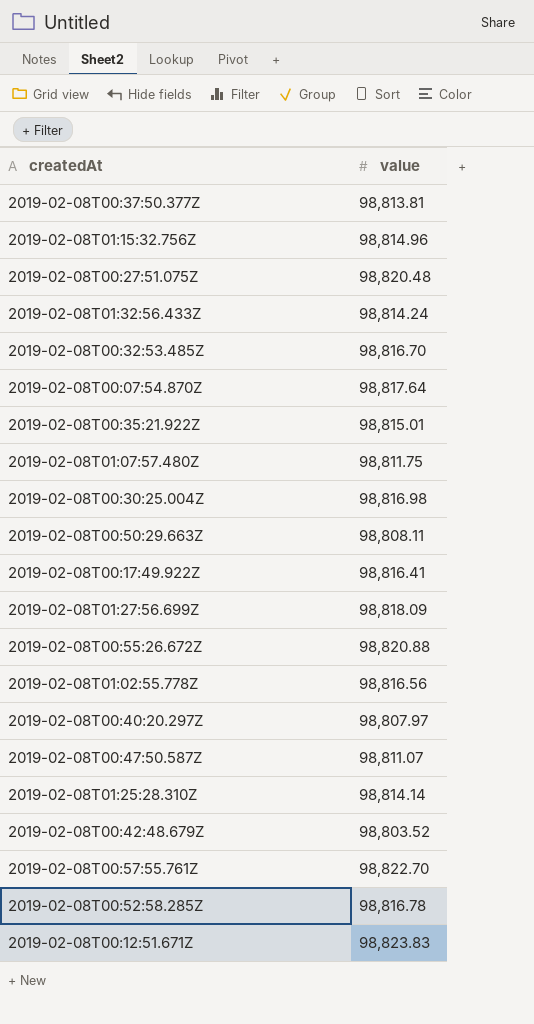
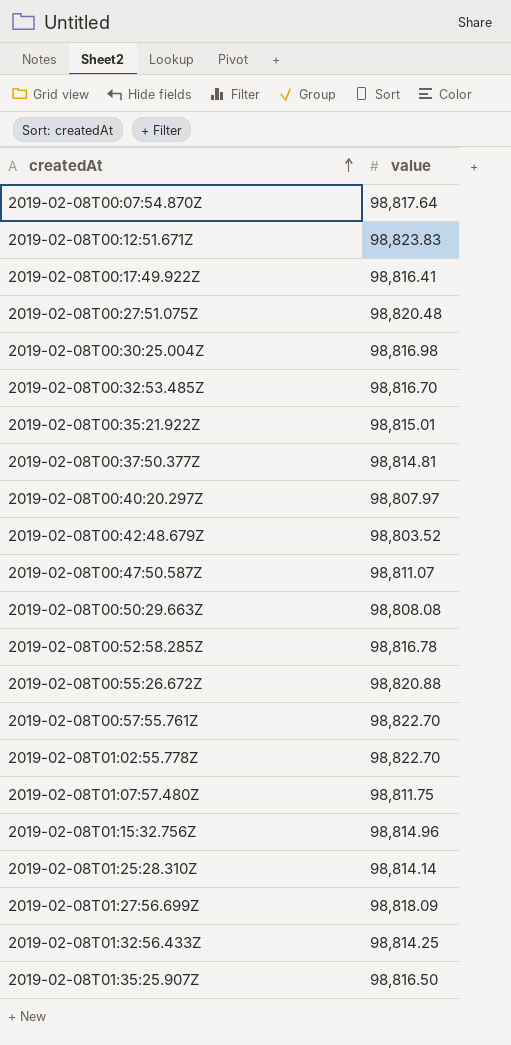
row order: none -> createdAt ascending
2019-02-08T00:37:50.377Z | value: 98,813.81 -> 98,814.81
2019-02-08T00:50:29.663Z | value: 98,808.11 -> 98,808.08
2019-02-08T01:02:55.778Z | value: 98,816.56 -> 98,822.70
2019-02-08T01:32:56.433Z | value: 98,814.24 -> 98,814.25
row 2019-02-08T01:35:25.907Z: none -> 98,816.50

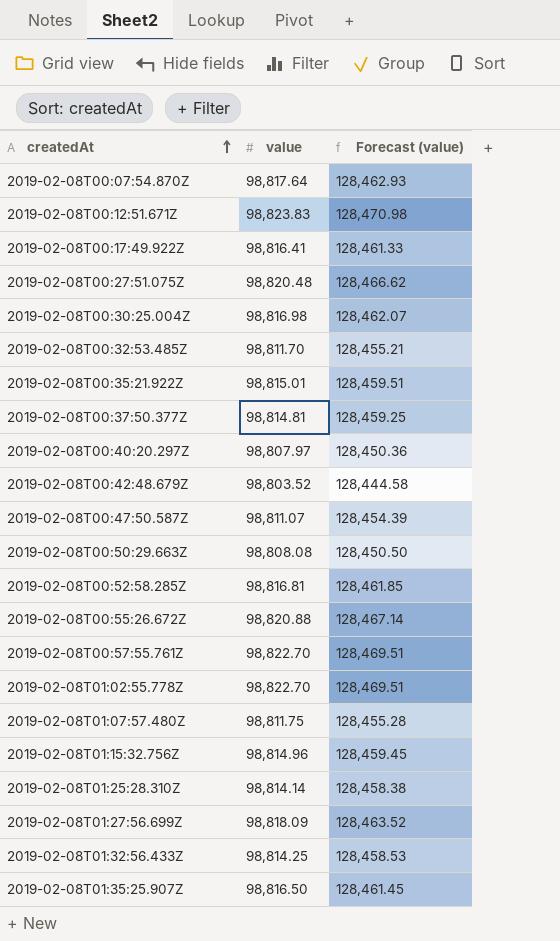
column Forecast (value) | formula: none -> [value] * 1.3
2019-02-08T00:32:53.485Z | value: 98,816.70 -> 98,811.70
2019-02-08T00:52:58.285Z | value: 98,816.78 -> 98,816.81

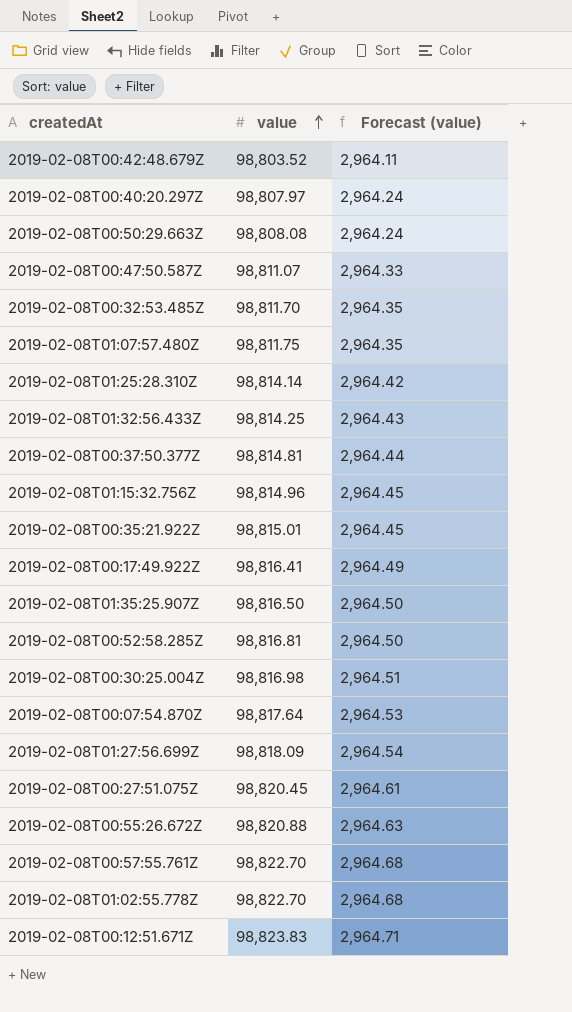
row order: createdAt ascending -> value ascending
column Forecast (value) | formula: [value] * 1.3 -> [value] * 0.03
2019-02-08T00:27:51.075Z | value: 98,820.48 -> 98,820.45

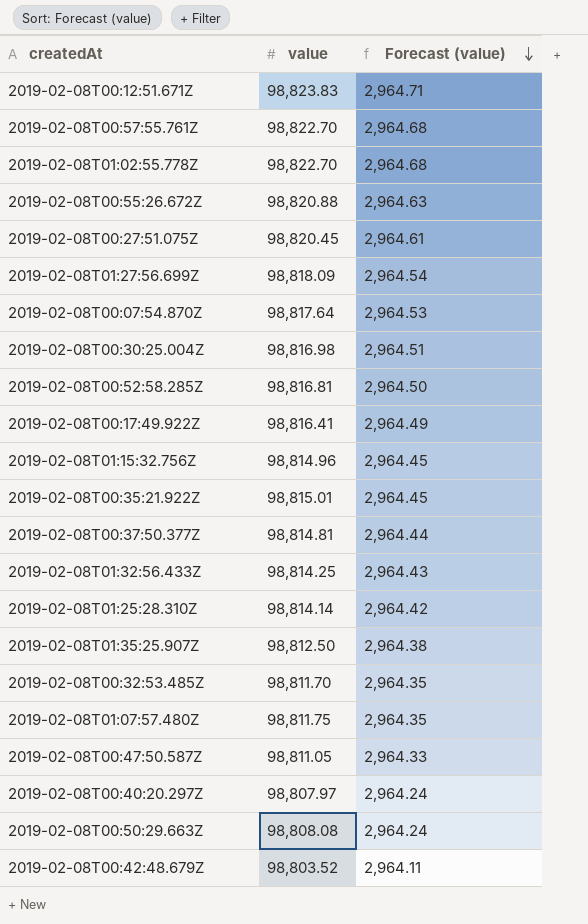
row order: value ascending -> Forecast (value) descending
2019-02-08T01:35:25.907Z | value: 98,816.50 -> 98,812.50
2019-02-08T01:35:25.907Z | Forecast (value): 2,964.50 -> 2,964.38
2019-02-08T00:47:50.587Z | value: 98,811.07 -> 98,811.05

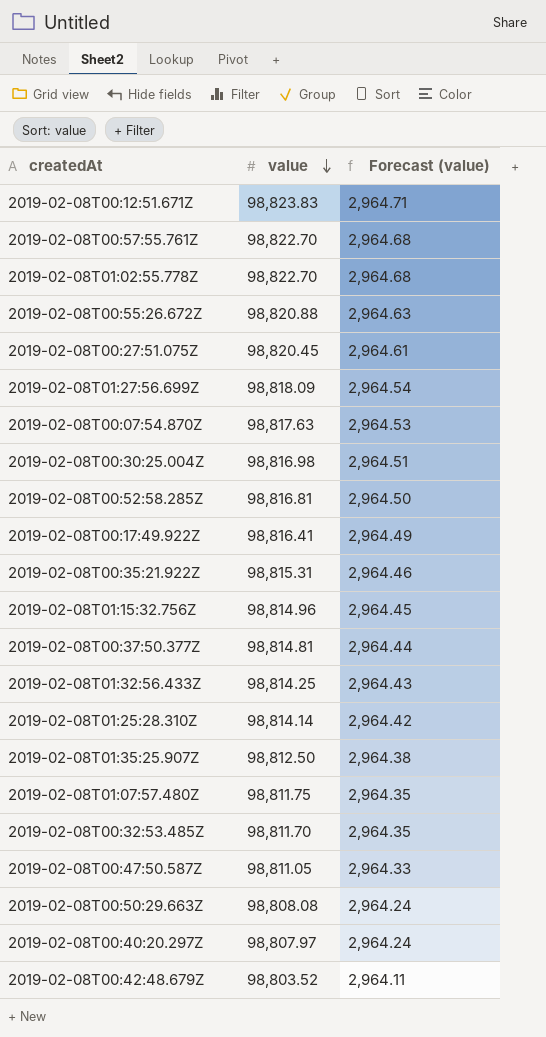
row order: Forecast (value) descending -> value descending
2019-02-08T00:07:54.870Z | value: 98,817.64 -> 98,817.63
2019-02-08T00:35:21.922Z | value: 98,815.01 -> 98,815.31
2019-02-08T00:35:21.922Z | Forecast (value): 2,964.45 -> 2,964.46

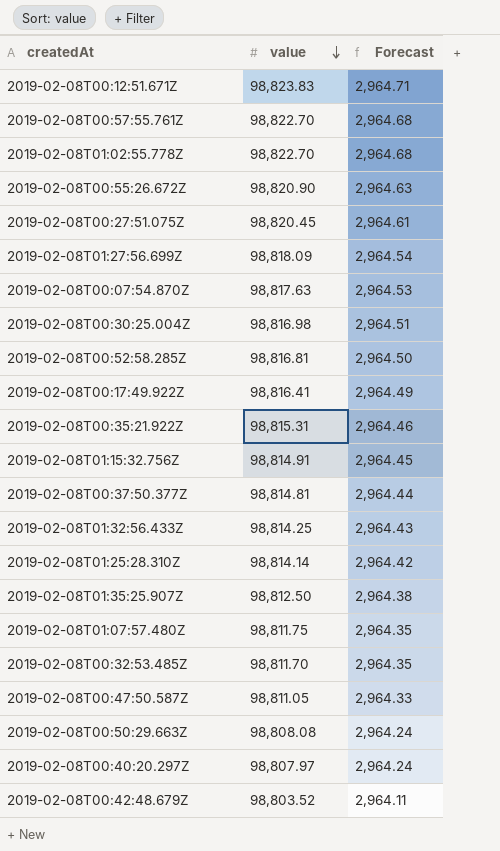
column name: Forecast (value) -> Forecast
2019-02-08T00:55:26.672Z | value: 98,820.88 -> 98,820.90
2019-02-08T01:15:32.756Z | value: 98,814.96 -> 98,814.91

